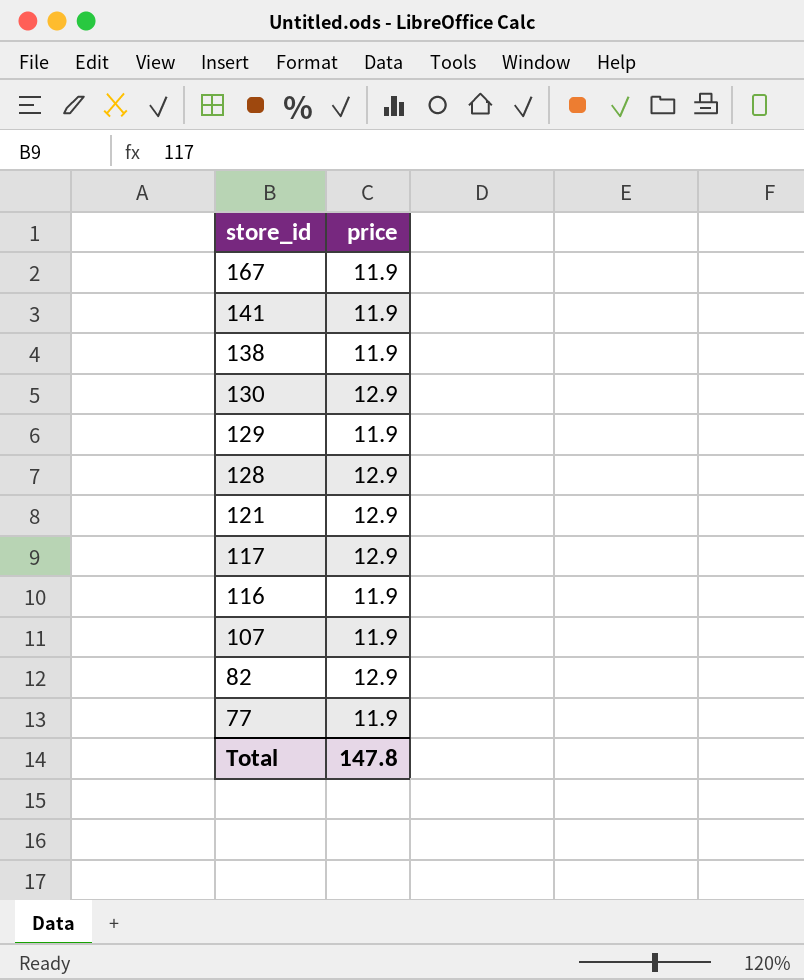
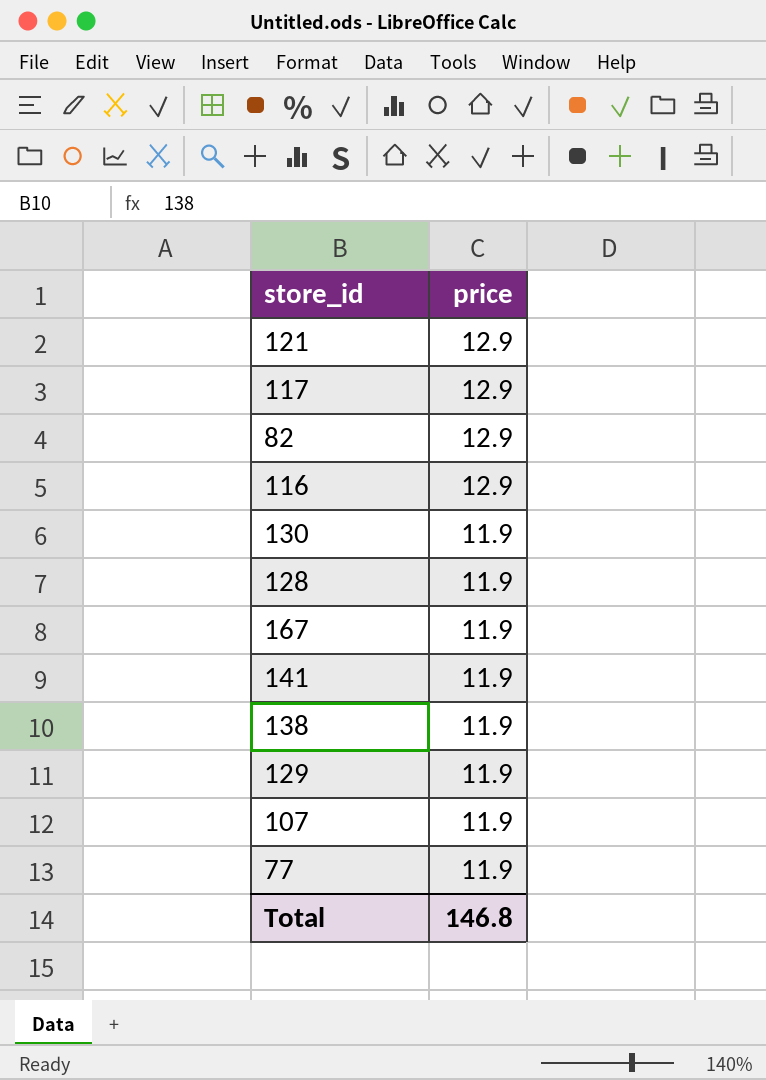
row order: store_id descending -> price descending
116 | price: 11.9 -> 12.9
130 | price: 12.9 -> 11.9
128 | price: 12.9 -> 11.9
Total | price: 147.8 -> 146.8

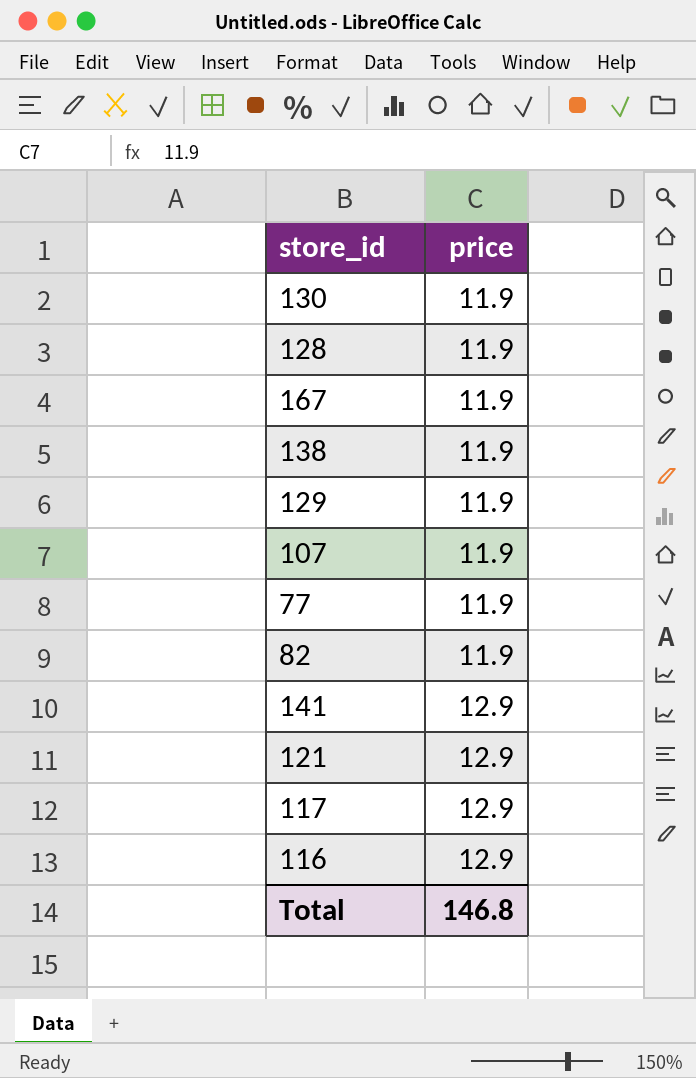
row order: price descending -> price ascending
82 | price: 12.9 -> 11.9
141 | price: 11.9 -> 12.9

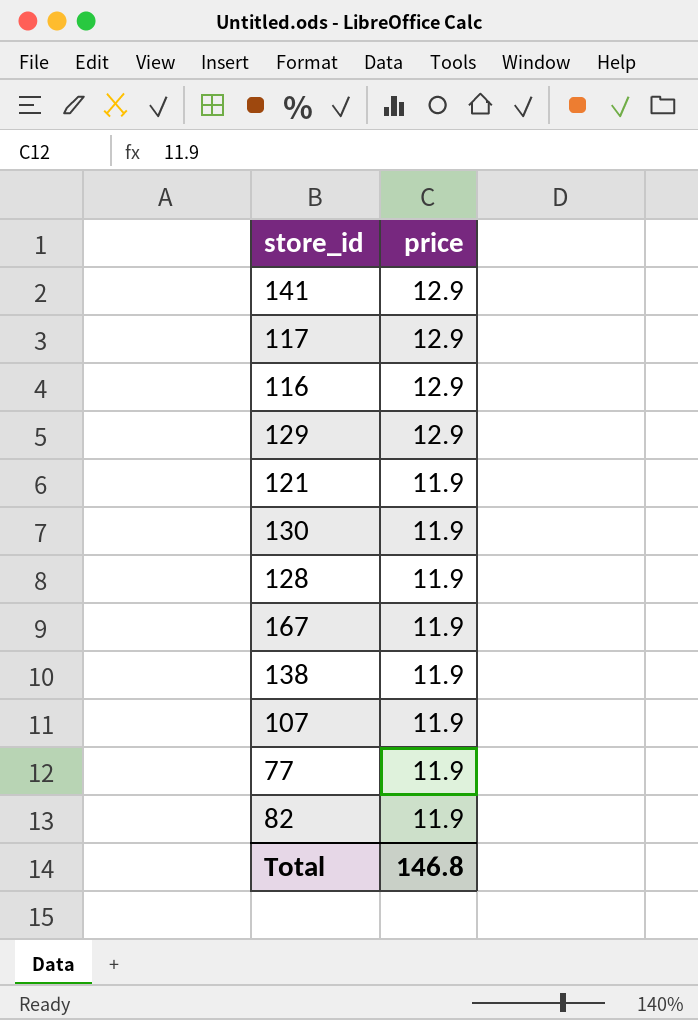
row order: price ascending -> price descending
129 | price: 11.9 -> 12.9
121 | price: 12.9 -> 11.9

